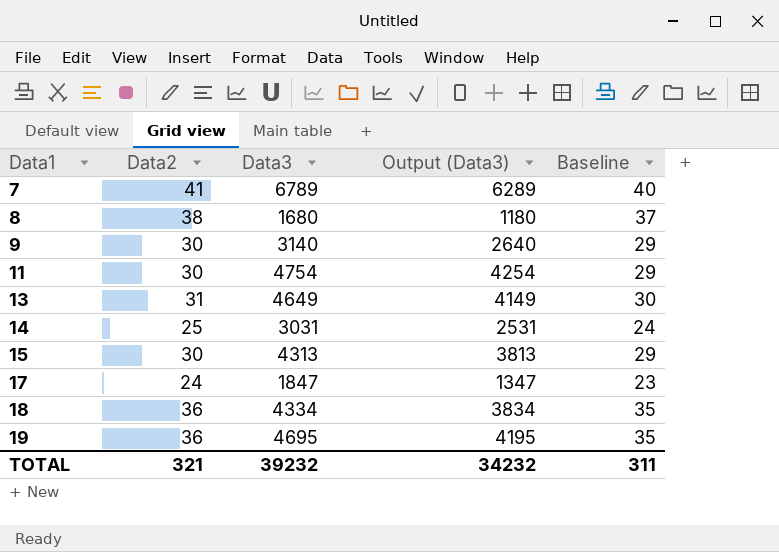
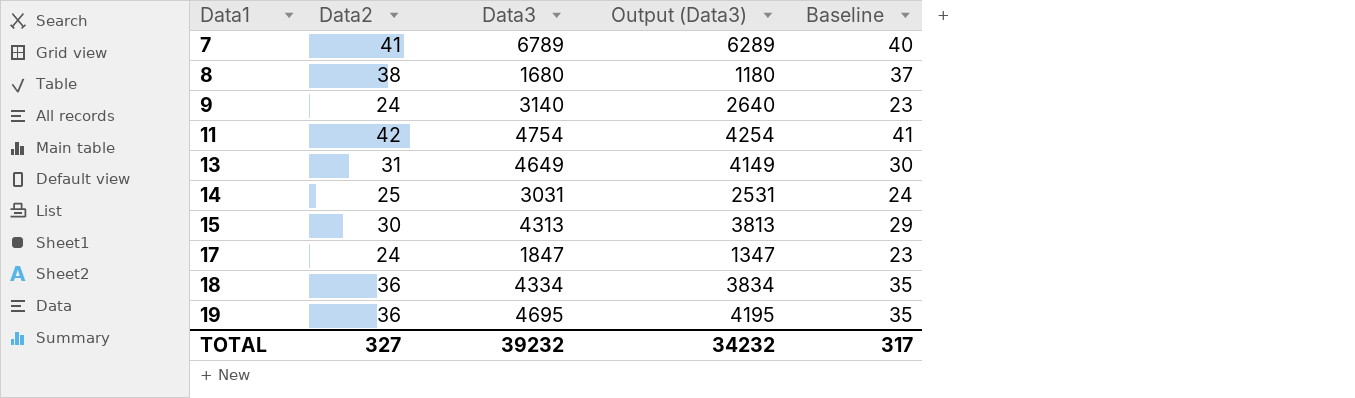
9 | Data2: 30 -> 24
9 | Baseline: 29 -> 23
11 | Data2: 30 -> 42
11 | Baseline: 29 -> 41
TOTAL | Data2: 321 -> 327
TOTAL | Baseline: 311 -> 317

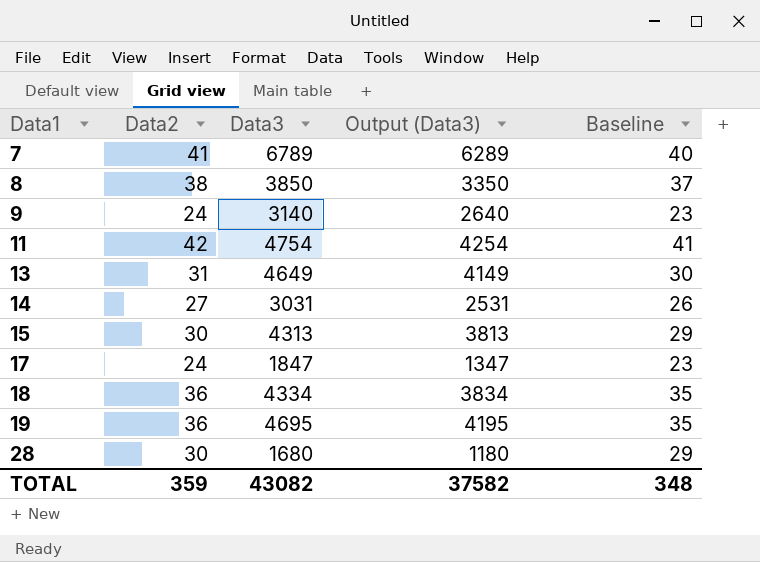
8 | Data3: 1680 -> 3850
8 | Output (Data3): 1180 -> 3350
14 | Data2: 25 -> 27
14 | Baseline: 24 -> 26
row 28: none -> 30 | 1680 | 1180 | 29
TOTAL | Data2: 327 -> 359
TOTAL | Data3: 39232 -> 43082
TOTAL | Output (Data3): 34232 -> 37582
TOTAL | Baseline: 317 -> 348

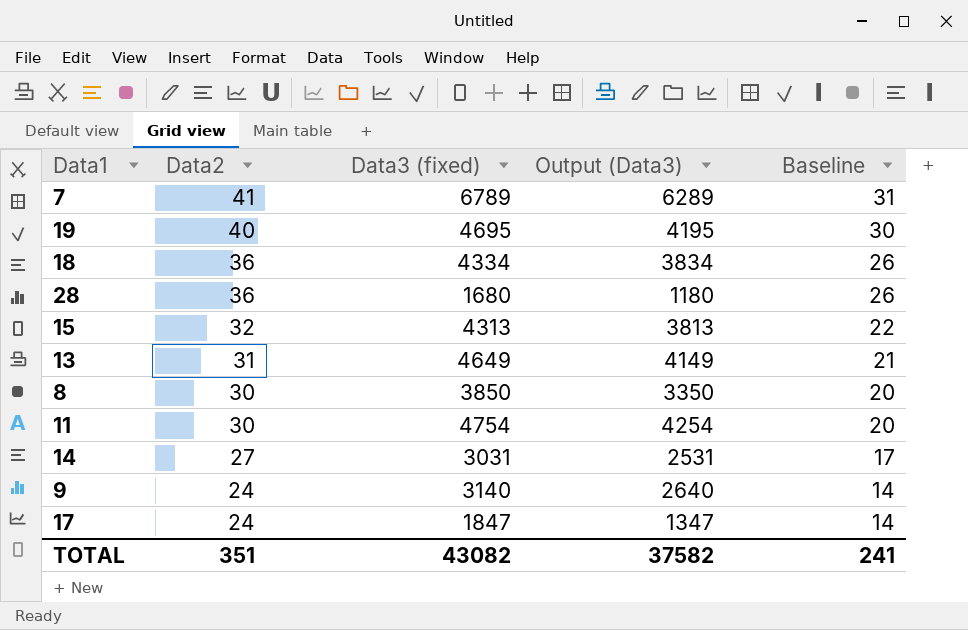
row order: Data1 ascending -> Data2 descending
column name: Data3 -> Data3 (fixed)
column Baseline | formula: [Data2] - 1 -> [Data2] - 10
19 | Data2: 36 -> 40
28 | Data2: 30 -> 36
15 | Data2: 30 -> 32
8 | Data2: 38 -> 30
11 | Data2: 42 -> 30
TOTAL | Data2: 359 -> 351
TOTAL | Baseline: 348 -> 241

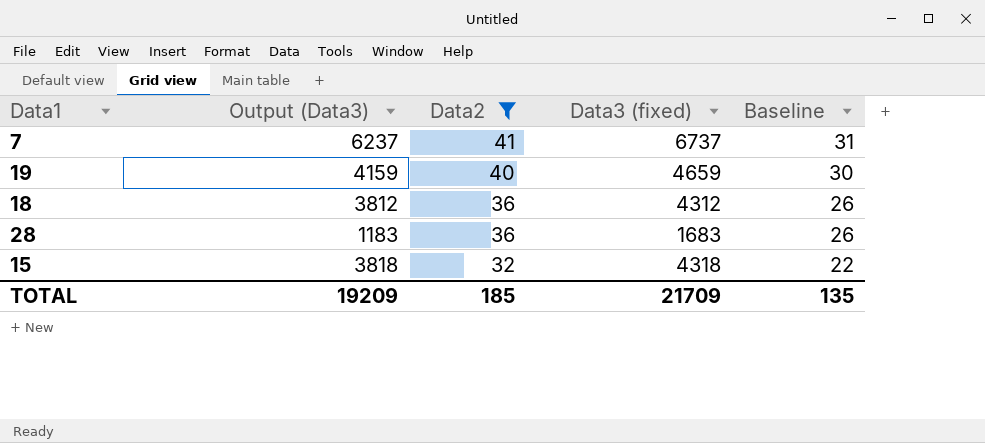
filter: none -> Data2 >= 32
column Output (Data3) | position: 4 -> 2
7 | Output (Data3): 6289 -> 6237
7 | Data3 (fixed): 6789 -> 6737
19 | Output (Data3): 4195 -> 4159
19 | Data3 (fixed): 4695 -> 4659
18 | Output (Data3): 3834 -> 3812
18 | Data3 (fixed): 4334 -> 4312
28 | Output (Data3): 1180 -> 1183
28 | Data3 (fixed): 1680 -> 1683
15 | Output (Data3): 3813 -> 3818
15 | Data3 (fixed): 4313 -> 4318
TOTAL | Output (Data3): 37582 -> 19209
TOTAL | Data2: 351 -> 185
TOTAL | Data3 (fixed): 43082 -> 21709
TOTAL | Baseline: 241 -> 135

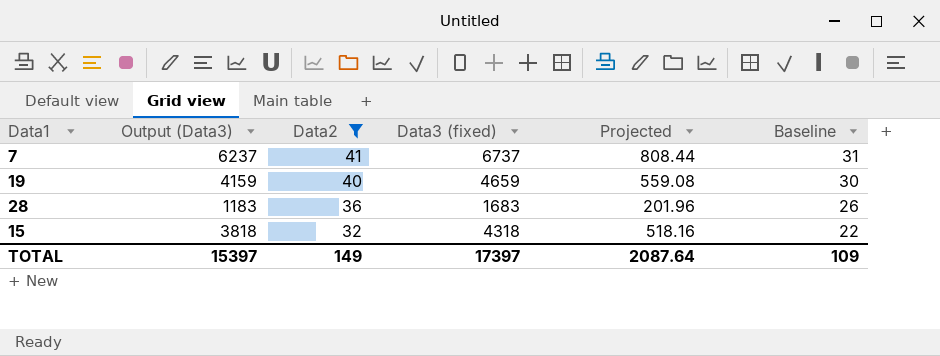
column Projected | formula: none -> [Data3 (fixed)] * 0.12
row 18: 3812 | 36 | 4312 | 26 -> none
TOTAL | Output (Data3): 19209 -> 15397
TOTAL | Data2: 185 -> 149
TOTAL | Data3 (fixed): 21709 -> 17397
TOTAL | Baseline: 135 -> 109

